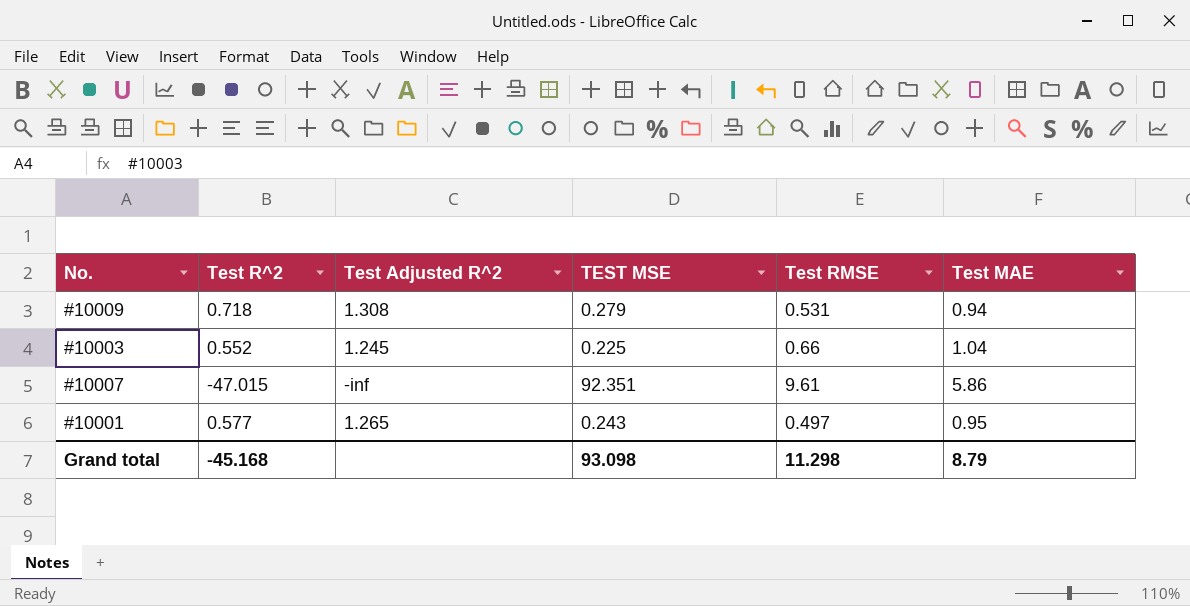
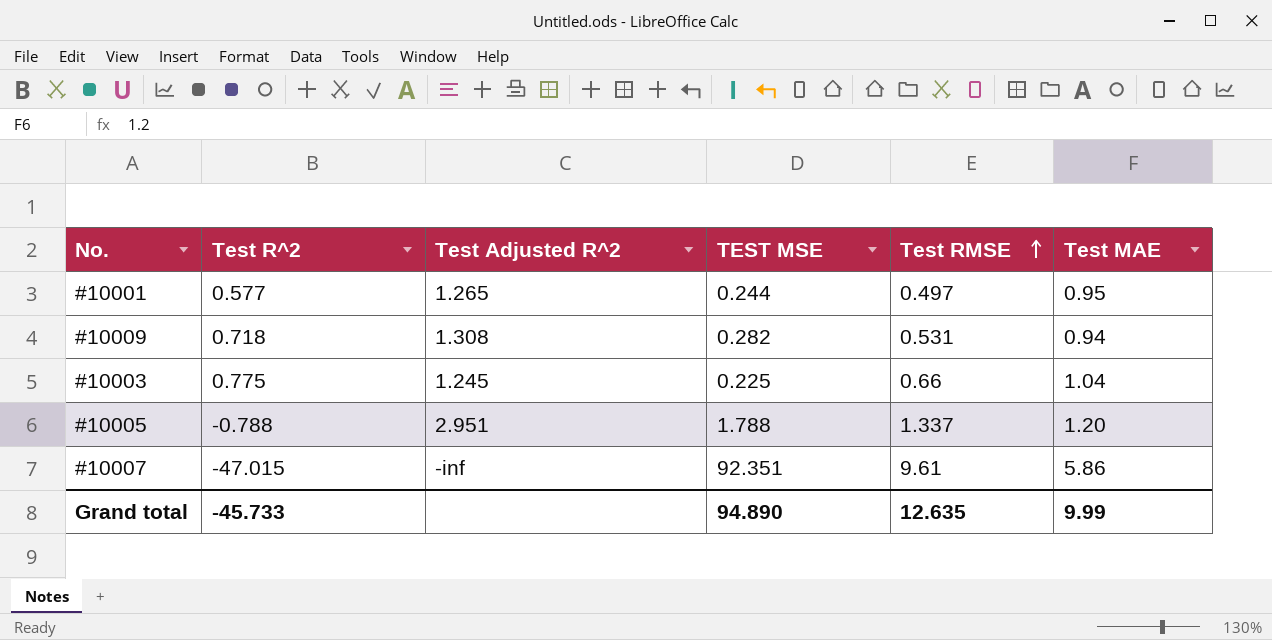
row order: none -> Test RMSE ascending
#10001 | TEST MSE: 0.243 -> 0.244
#10009 | TEST MSE: 0.279 -> 0.282
#10003 | Test R^2: 0.552 -> 0.775
row #10005: none -> -0.788 | 2.951 | 1.788 | 1.337 | 1.20
Grand total | Test R^2: -45.168 -> -45.733
Grand total | TEST MSE: 93.098 -> 94.890
Grand total | Test RMSE: 11.298 -> 12.635
Grand total | Test MAE: 8.79 -> 9.99

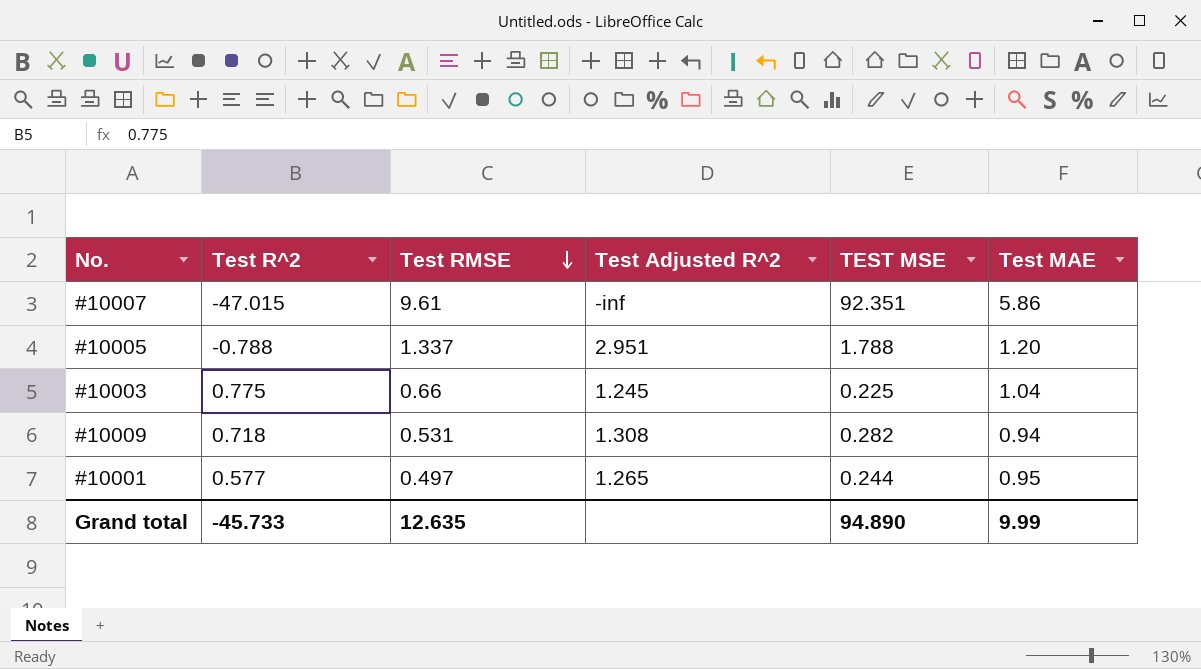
row order: Test RMSE ascending -> Test RMSE descending
column Test RMSE | position: 5 -> 3

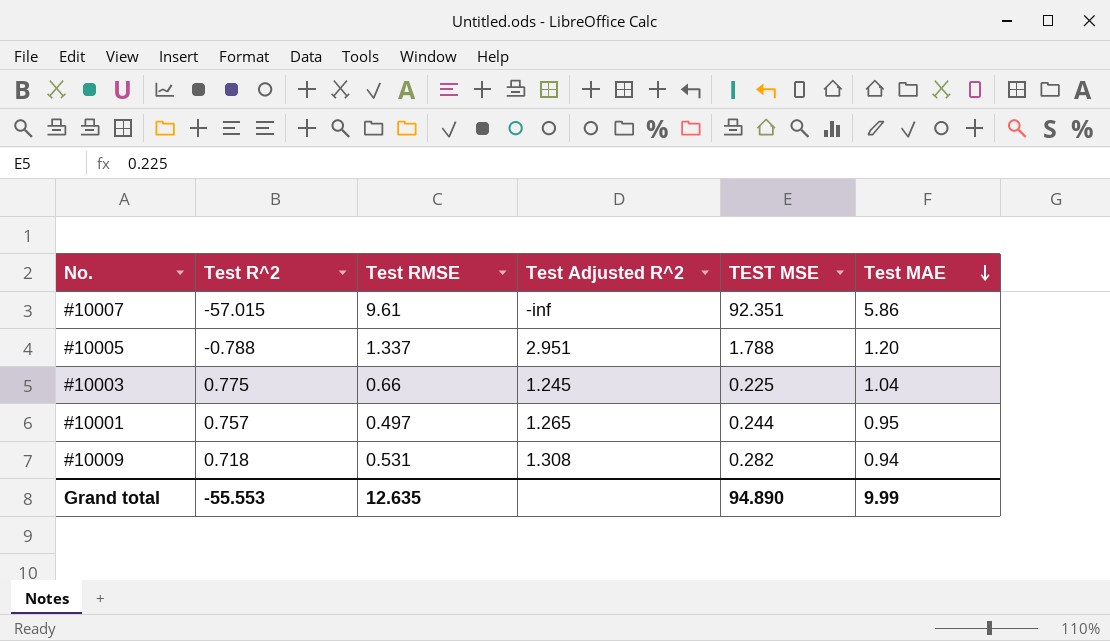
row order: Test RMSE descending -> Test MAE descending
#10007 | Test R^2: -47.015 -> -57.015
#10001 | Test R^2: 0.577 -> 0.757
Grand total | Test R^2: -45.733 -> -55.553

